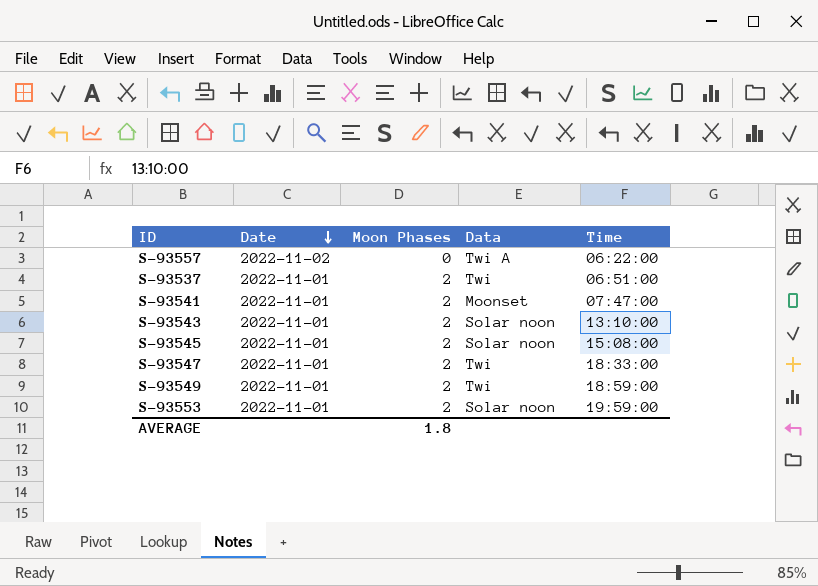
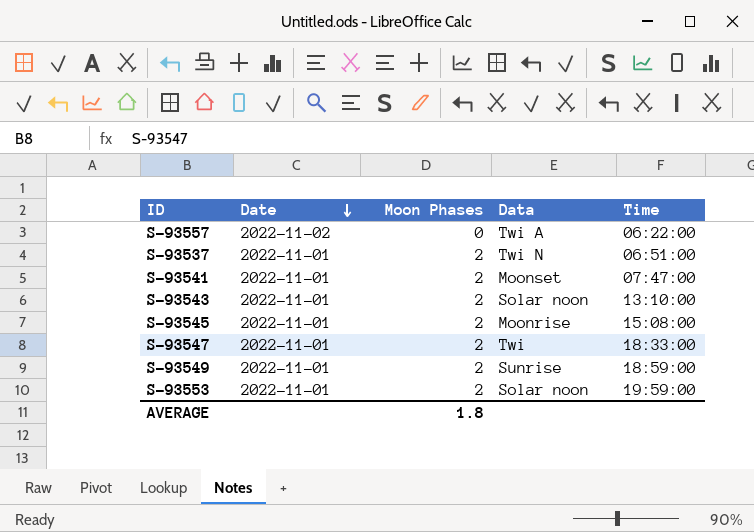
S-93537 | Data: Twi -> Twi N
S-93545 | Data: Solar noon -> Moonrise
S-93549 | Data: Twi -> Sunrise

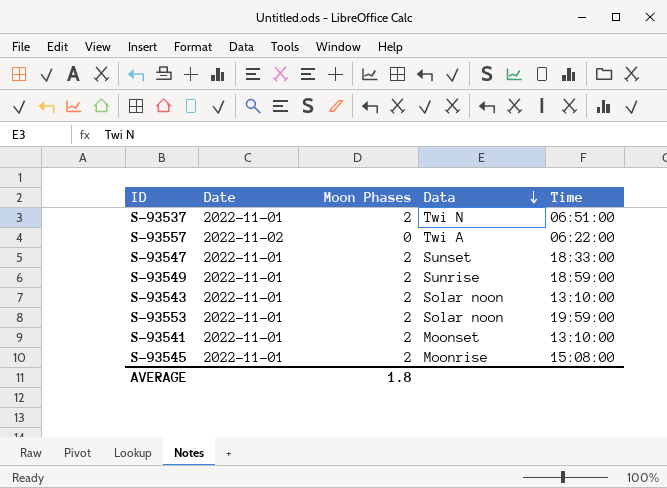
row order: Date descending -> Data descending
S-93547 | Data: Twi -> Sunset
S-93541 | Time: 07:47:00 -> 13:10:00

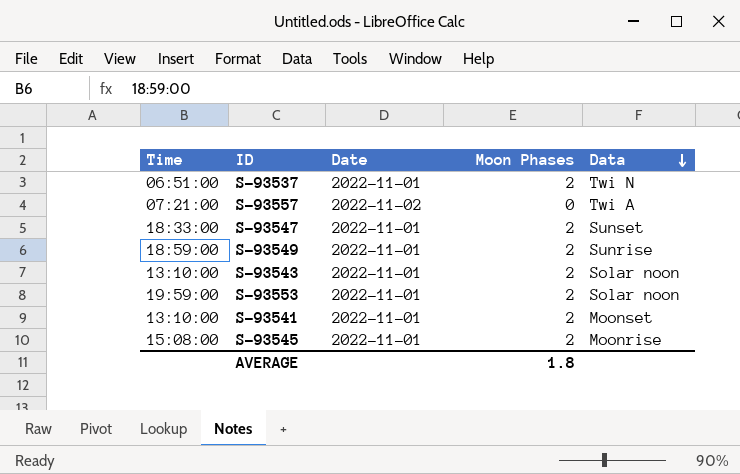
column Time | position: 5 -> 1
S-93557 | Time: 06:22:00 -> 07:21:00

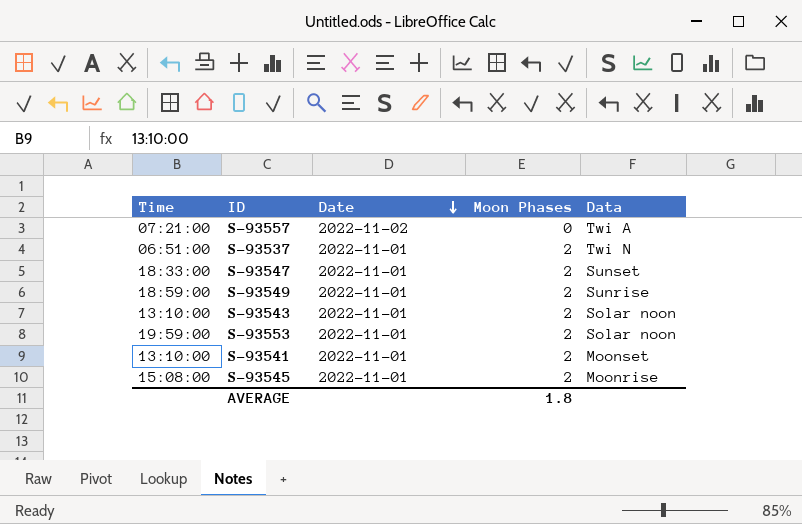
row order: Data descending -> Date descending

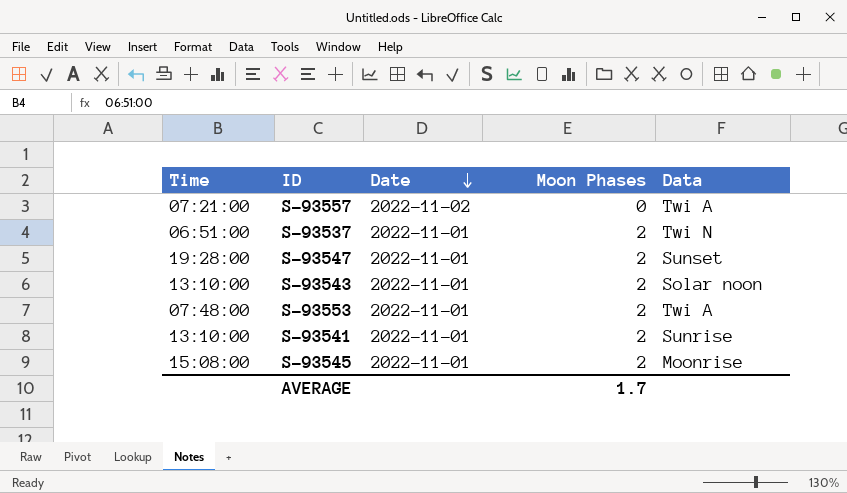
row S-93549: 18:59:00 | 2022-11-01 | 2 | Sunrise -> none
S-93547 | Time: 18:33:00 -> 19:28:00
S-93553 | Time: 19:59:00 -> 07:48:00
S-93553 | Data: Solar noon -> Twi A
S-93541 | Data: Moonset -> Sunrise
AVERAGE | Moon Phases: 1.8 -> 1.7

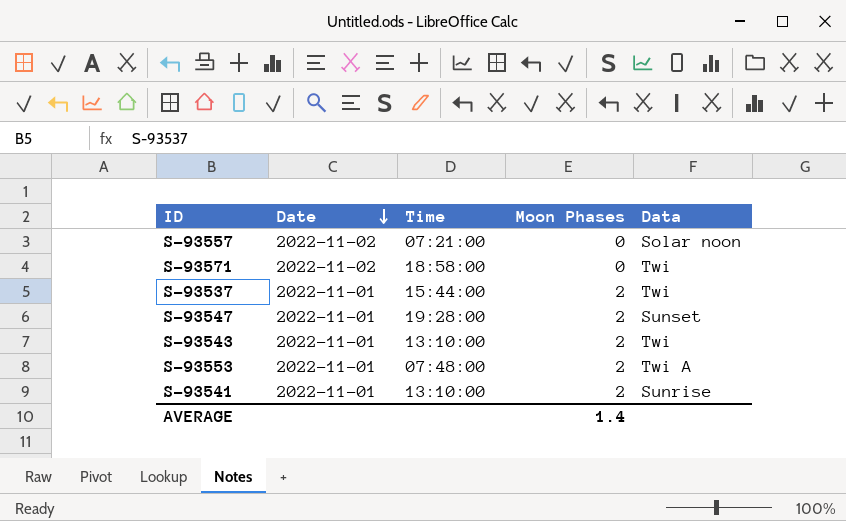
column Time | position: 1 -> 3
row S-93545: 15:08:00 | 2022-11-01 | 2 | Moonrise -> none
S-93557 | Data: Twi A -> Solar noon
row S-93571: none -> 2022-11-02 | 18:58:00 | 0 | Twi
S-93537 | Time: 06:51:00 -> 15:44:00
S-93537 | Data: Twi N -> Twi
S-93543 | Data: Solar noon -> Twi
AVERAGE | Moon Phases: 1.7 -> 1.4

